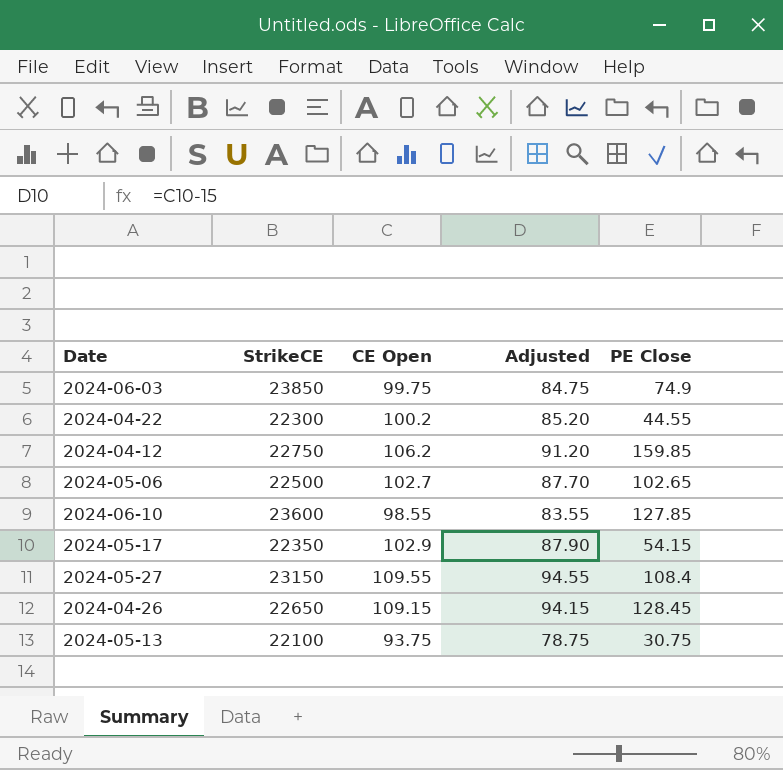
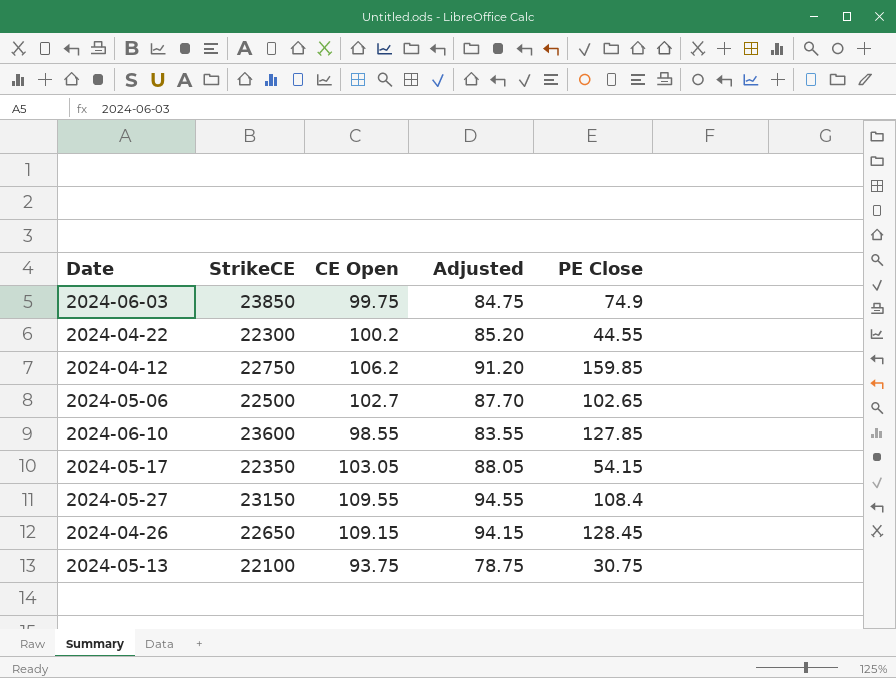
2024-05-17 | CE Open: 102.9 -> 103.05
2024-05-17 | Adjusted: 87.90 -> 88.05

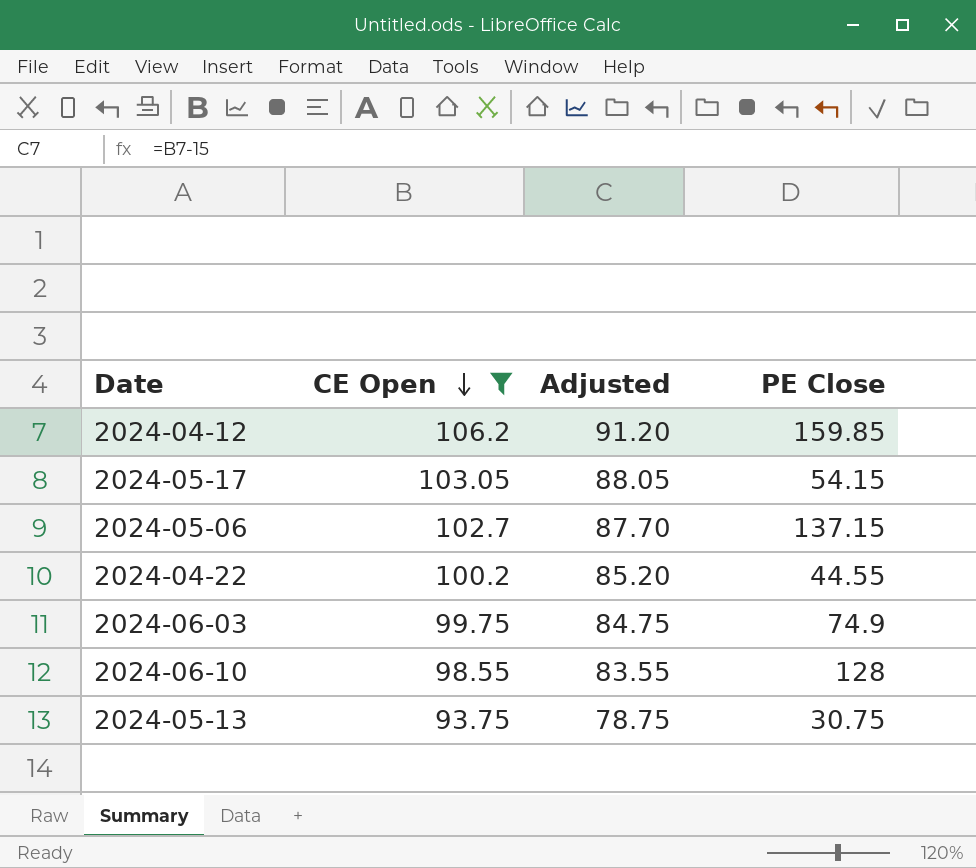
filter: none -> CE Open <= 106.2
row order: none -> CE Open descending
column StrikeCE | position: 2 -> none
2024-05-06 | PE Close: 102.65 -> 137.15
2024-06-10 | PE Close: 127.85 -> 128

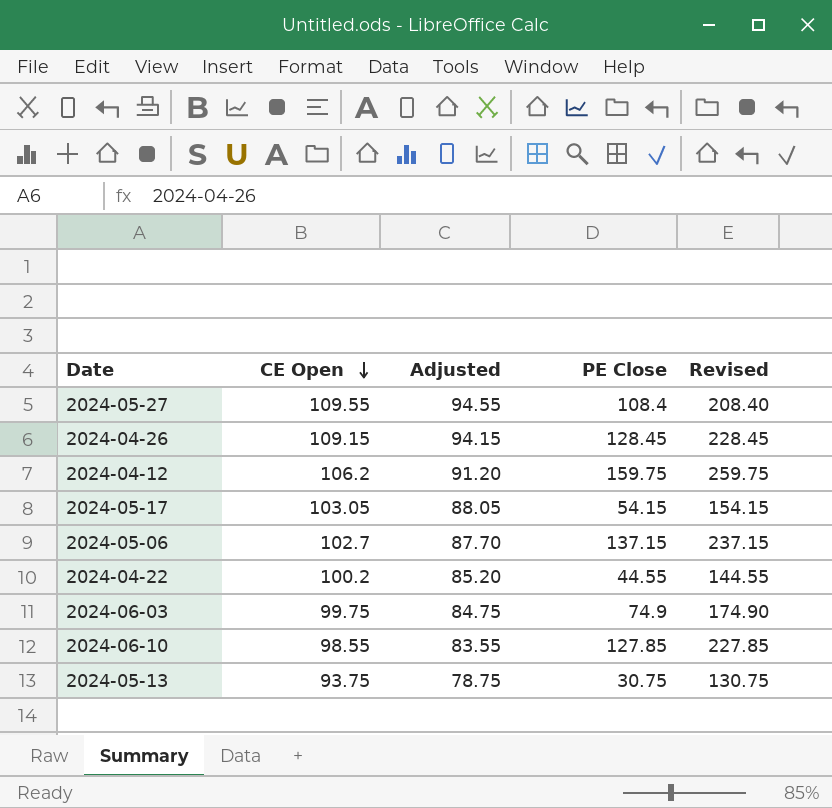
filter: CE Open <= 106.2 -> none
column Revised | formula: none -> [PE Close] + 100
2024-04-12 | PE Close: 159.85 -> 159.75
2024-06-10 | PE Close: 128 -> 127.85

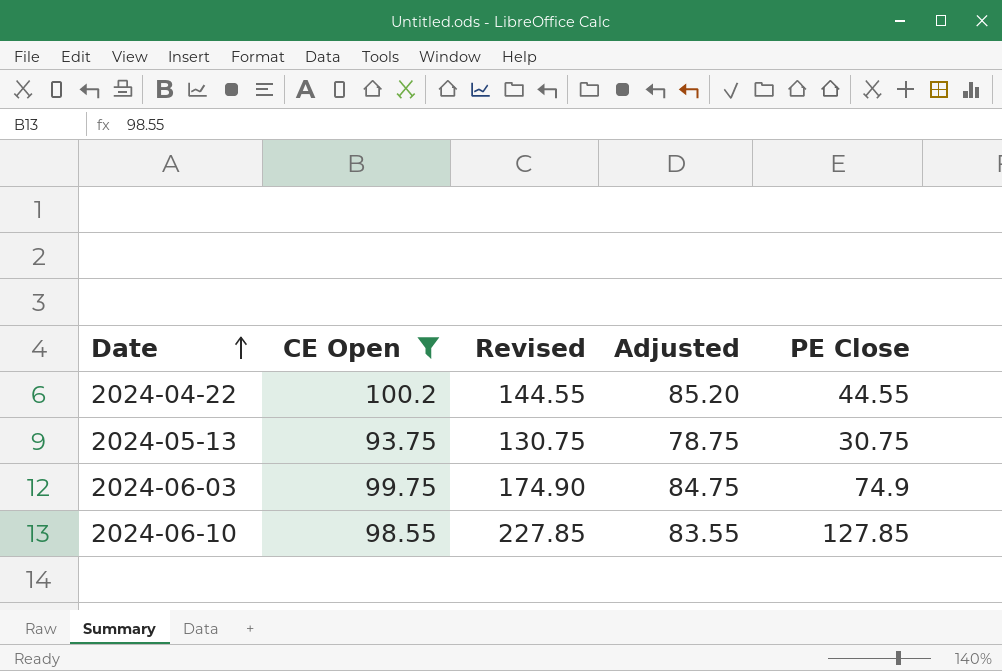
filter: none -> CE Open <= 100.2
row order: CE Open descending -> Date ascending
column Revised | position: 5 -> 3

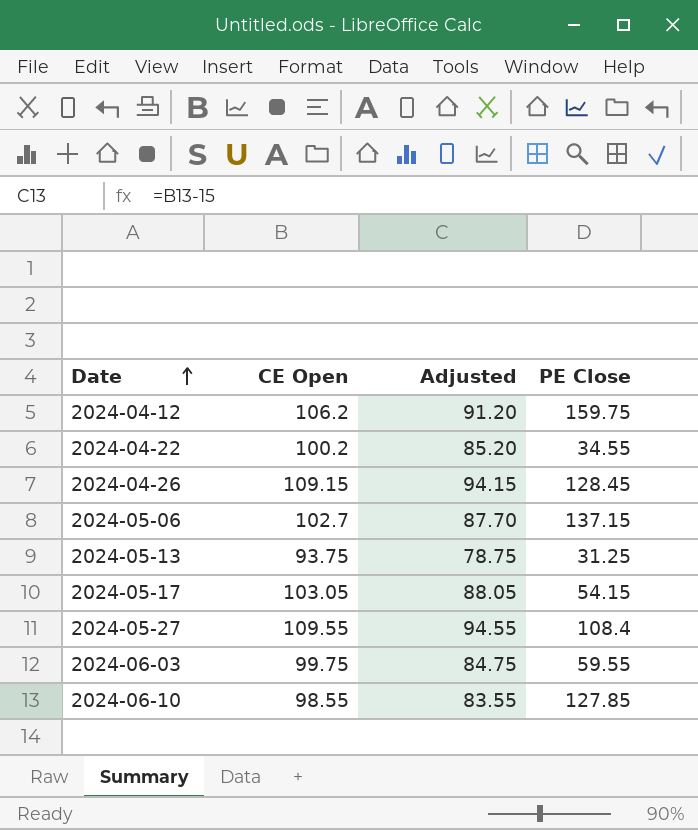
filter: CE Open <= 100.2 -> none
column Revised | formula: [PE Close] + 100 -> none
2024-04-22 | PE Close: 44.55 -> 34.55
2024-05-13 | PE Close: 30.75 -> 31.25
2024-06-03 | PE Close: 74.9 -> 59.55

